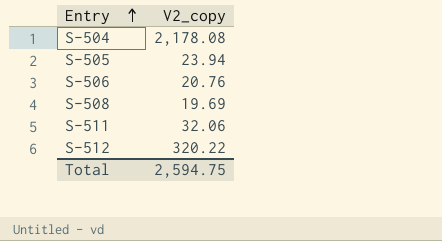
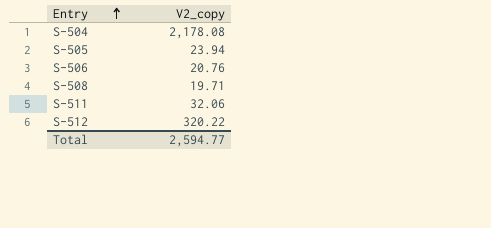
S-508 | V2_copy: 19.69 -> 19.71
Total | V2_copy: 2,594.75 -> 2,594.77

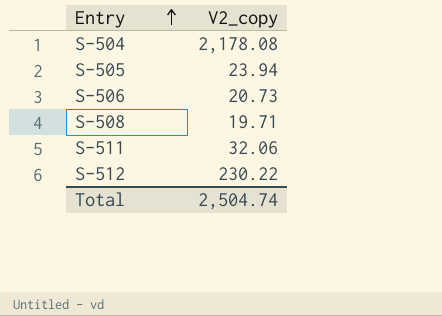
S-506 | V2_copy: 20.76 -> 20.73
S-512 | V2_copy: 320.22 -> 230.22
Total | V2_copy: 2,594.77 -> 2,504.74

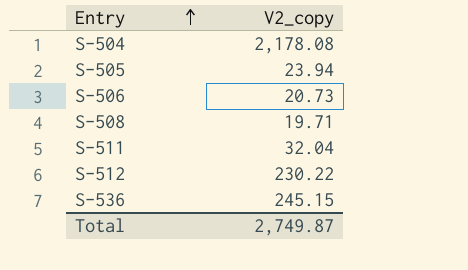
S-511 | V2_copy: 32.06 -> 32.04
row S-536: none -> 245.15
Total | V2_copy: 2,504.74 -> 2,749.87

